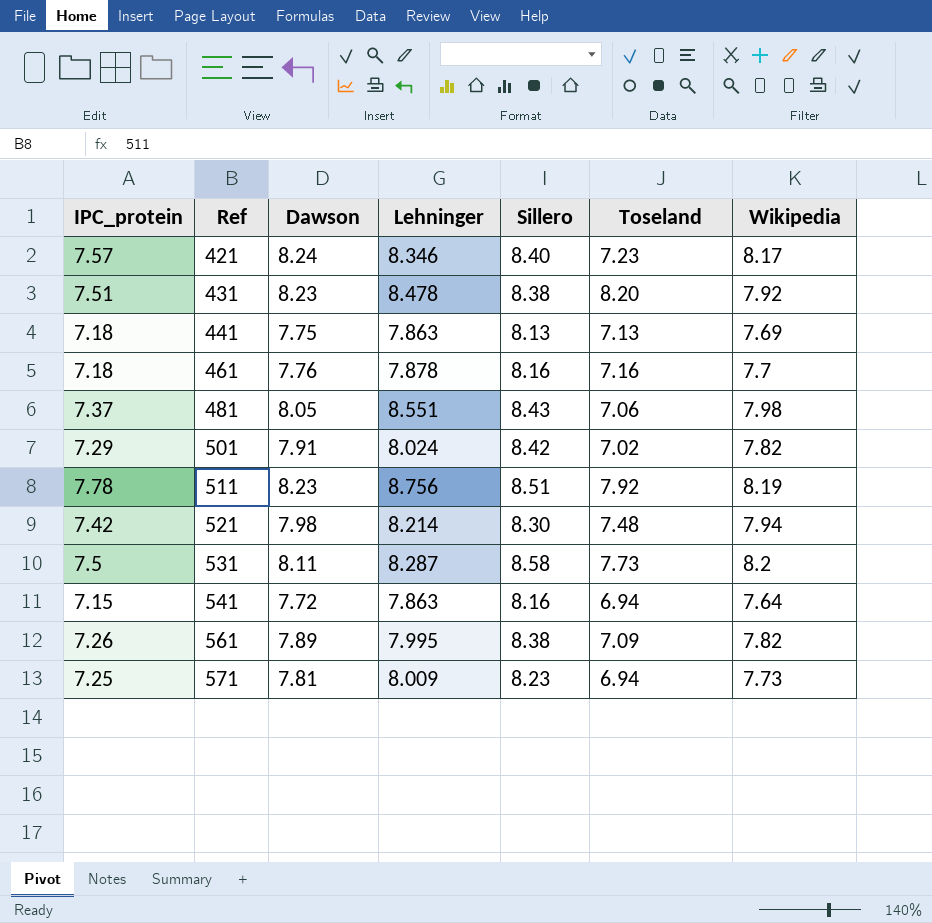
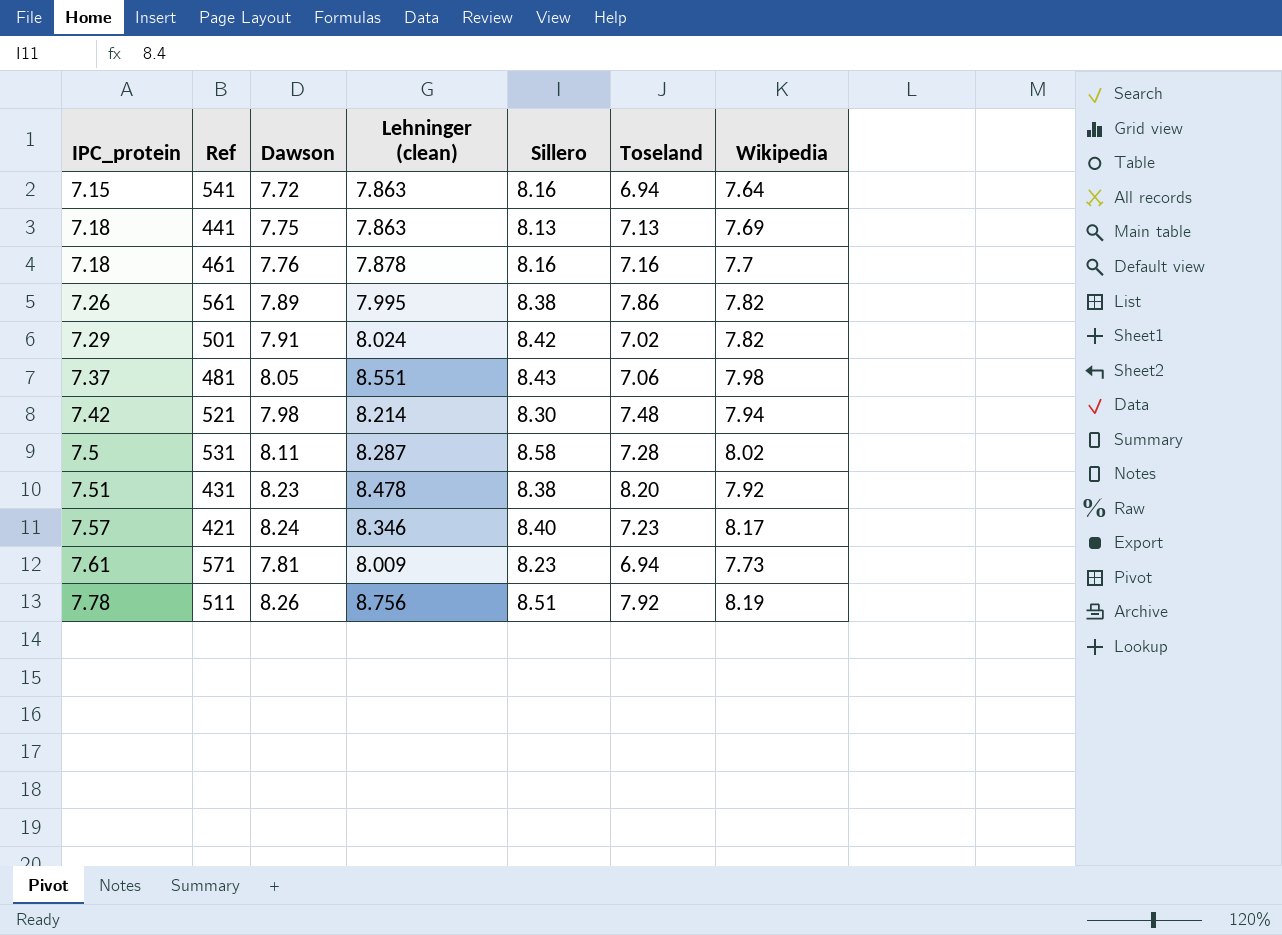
row order: Ref ascending -> IPC_protein ascending
column name: Lehninger -> Lehninger (clean)
561 | Toseland: 7.09 -> 7.86
531 | Toseland: 7.73 -> 7.28
531 | Wikipedia: 8.2 -> 8.02
571 | IPC_protein: 7.25 -> 7.61
511 | Dawson: 8.23 -> 8.26

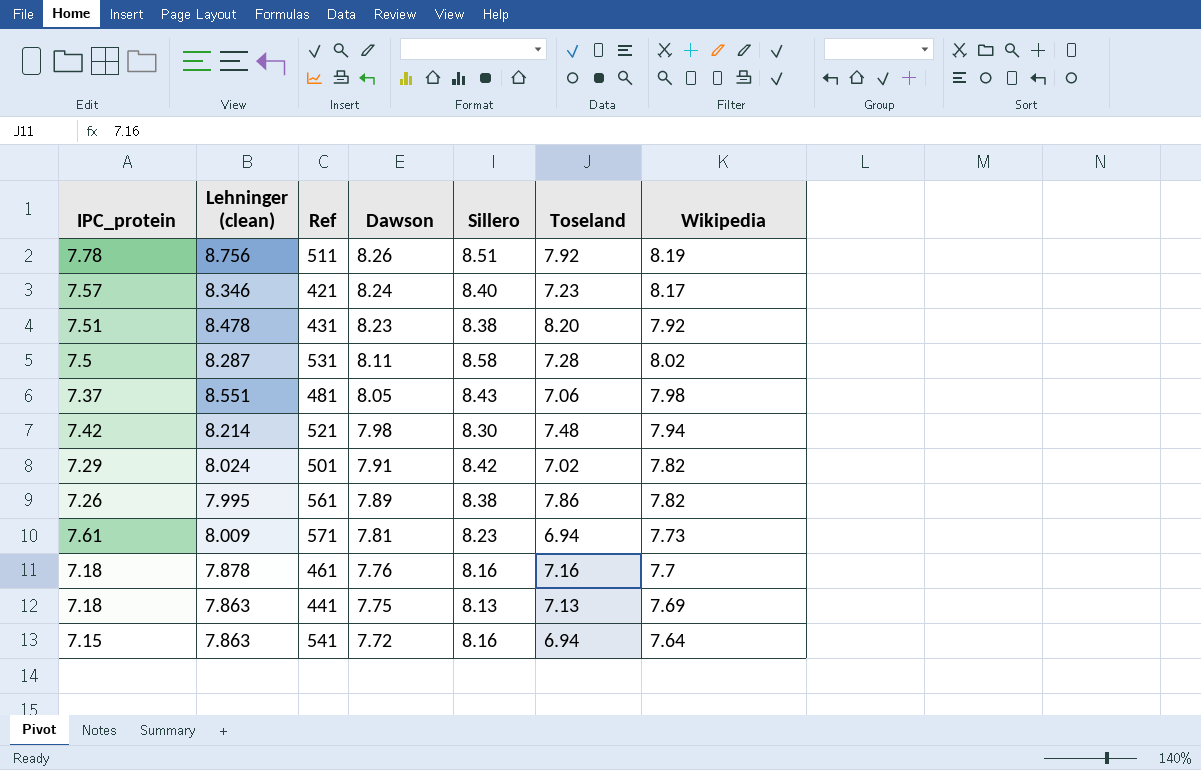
row order: IPC_protein ascending -> Dawson descending
column Lehninger (clean) | position: 4 -> 2

